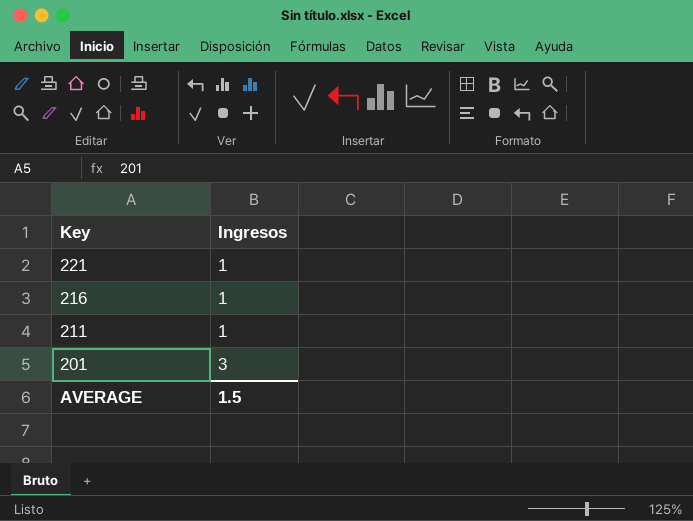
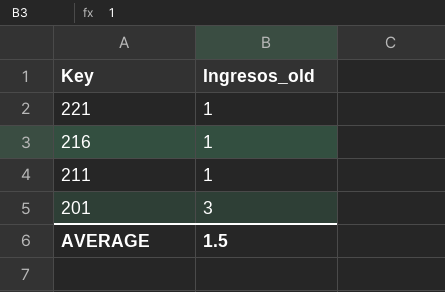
column name: Ingresos -> Ingresos_old

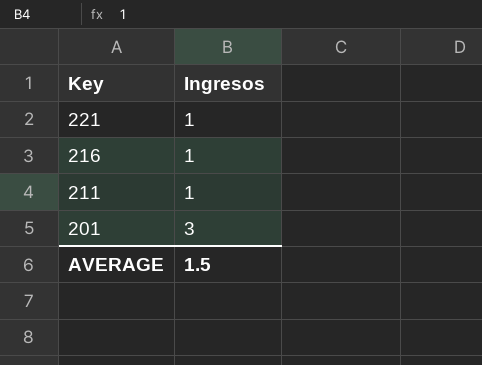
column name: Ingresos_old -> Ingresos

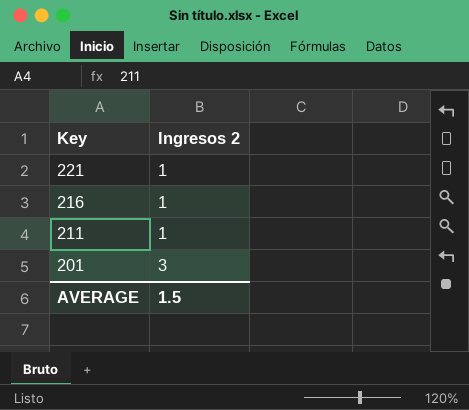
column name: Ingresos -> Ingresos 2

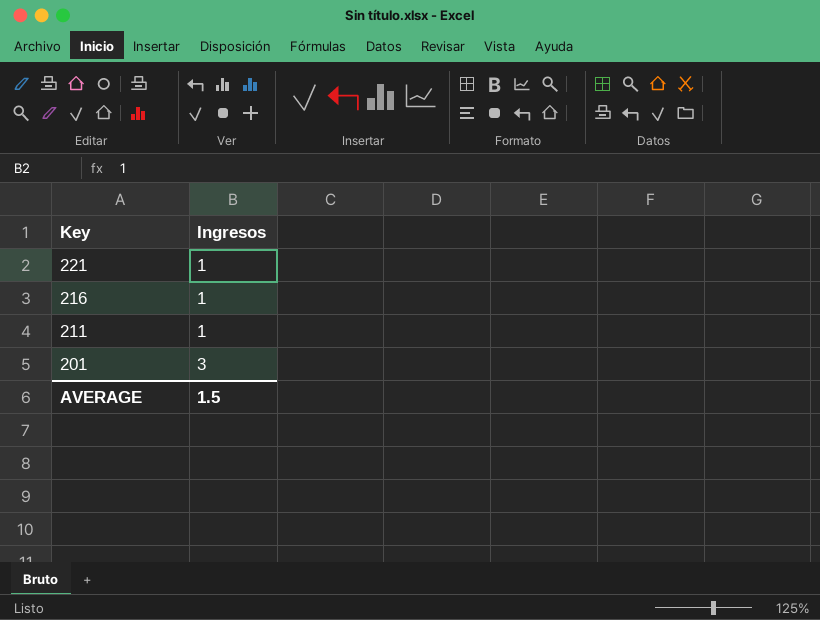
column name: Ingresos 2 -> Ingresos

